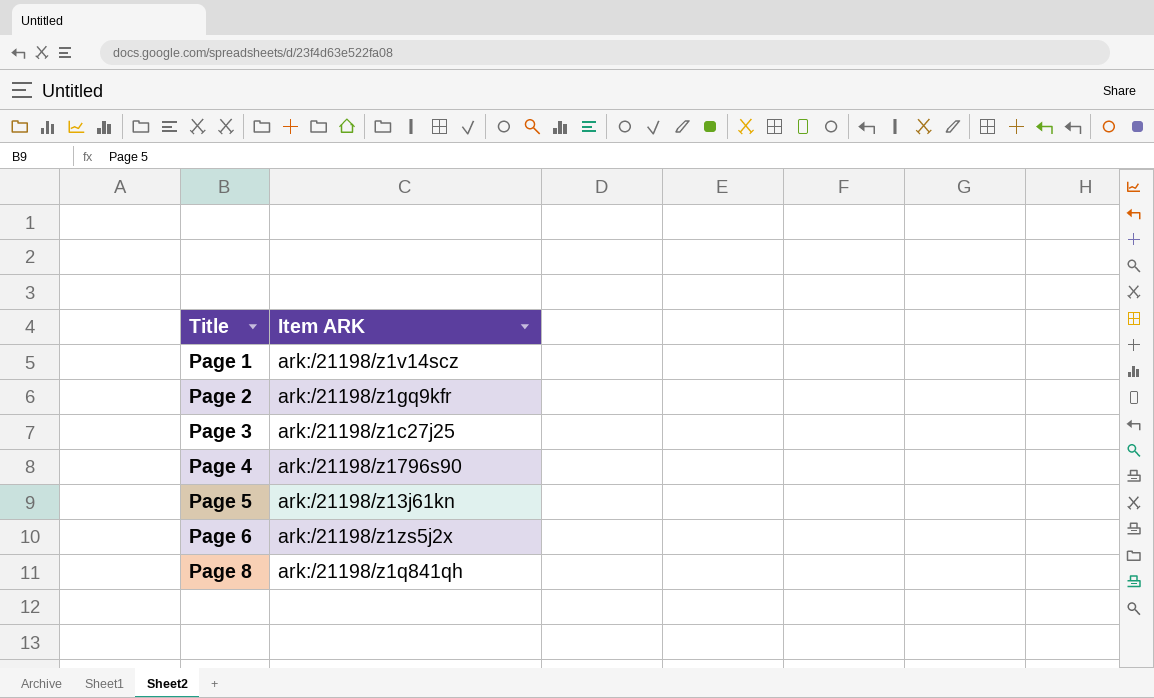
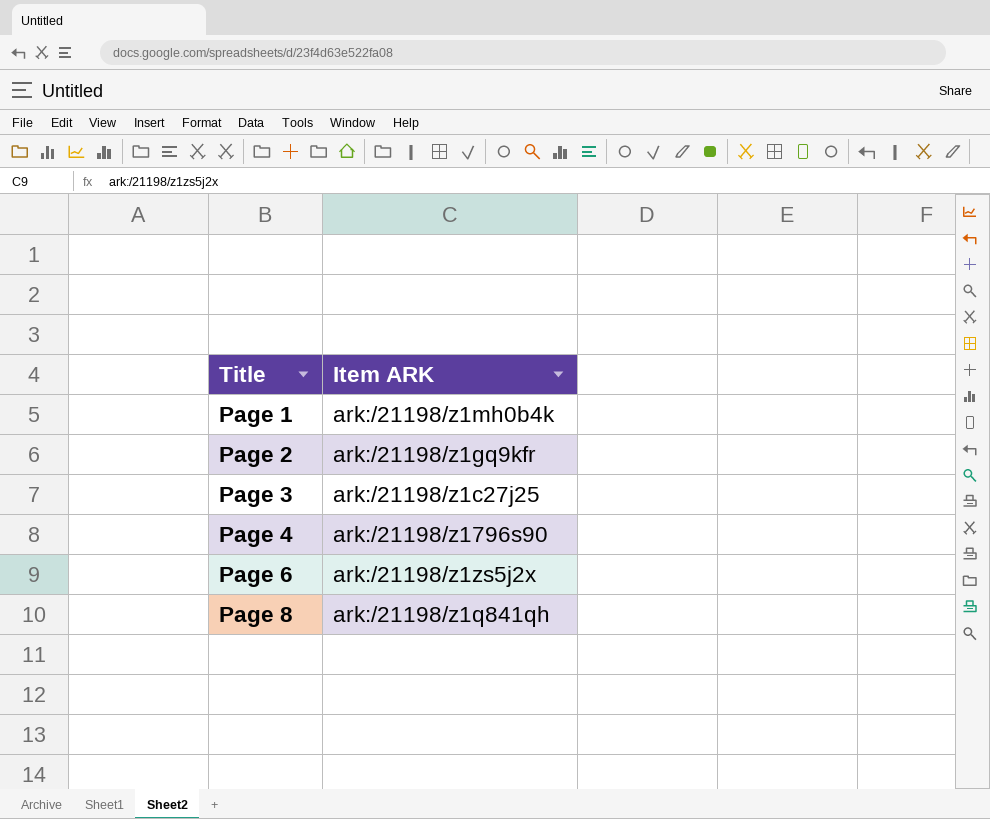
row Page 5: ark:/21198/z13j61kn -> none
Page 1 | Item ARK: ark:/21198/z1v14scz -> ark:/21198/z1mh0b4k

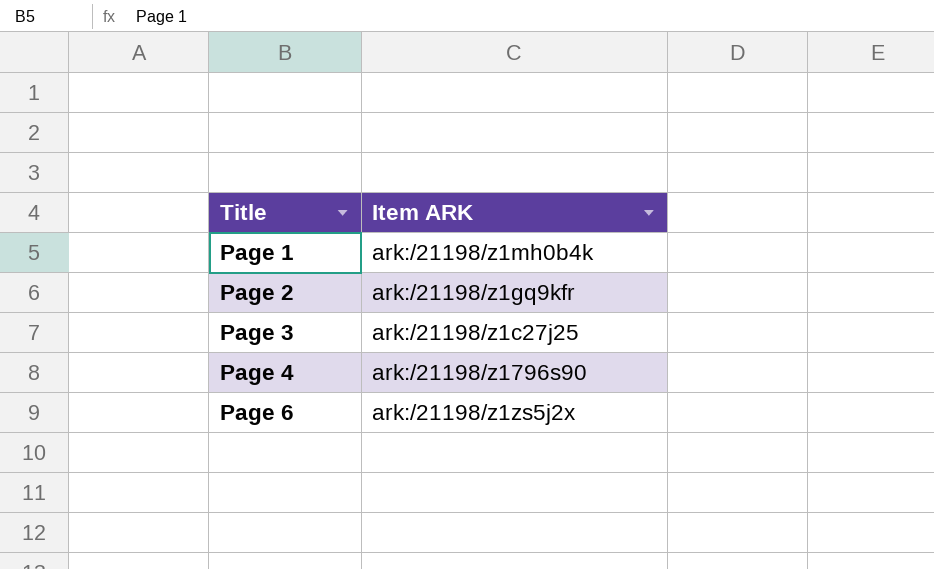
row Page 8: ark:/21198/z1q841qh -> none

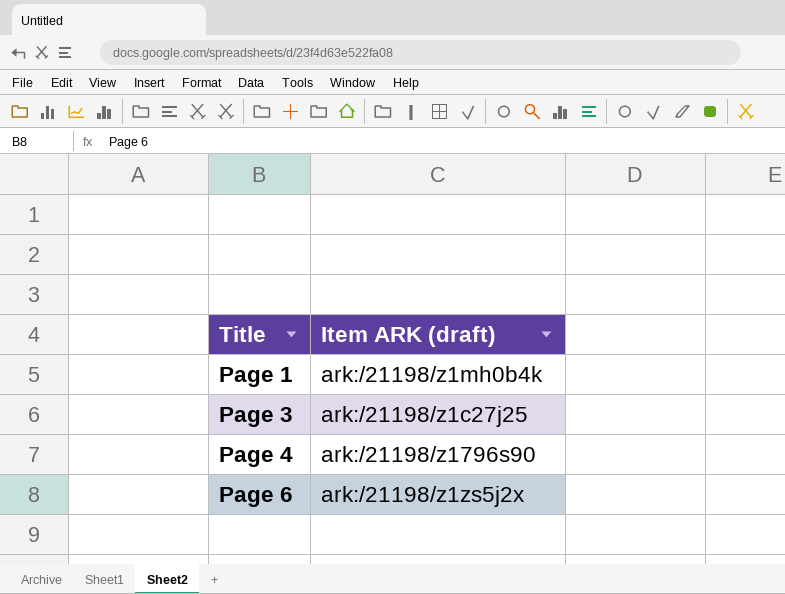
column name: Item ARK -> Item ARK (draft)
row Page 2: ark:/21198/z1gq9kfr -> none

